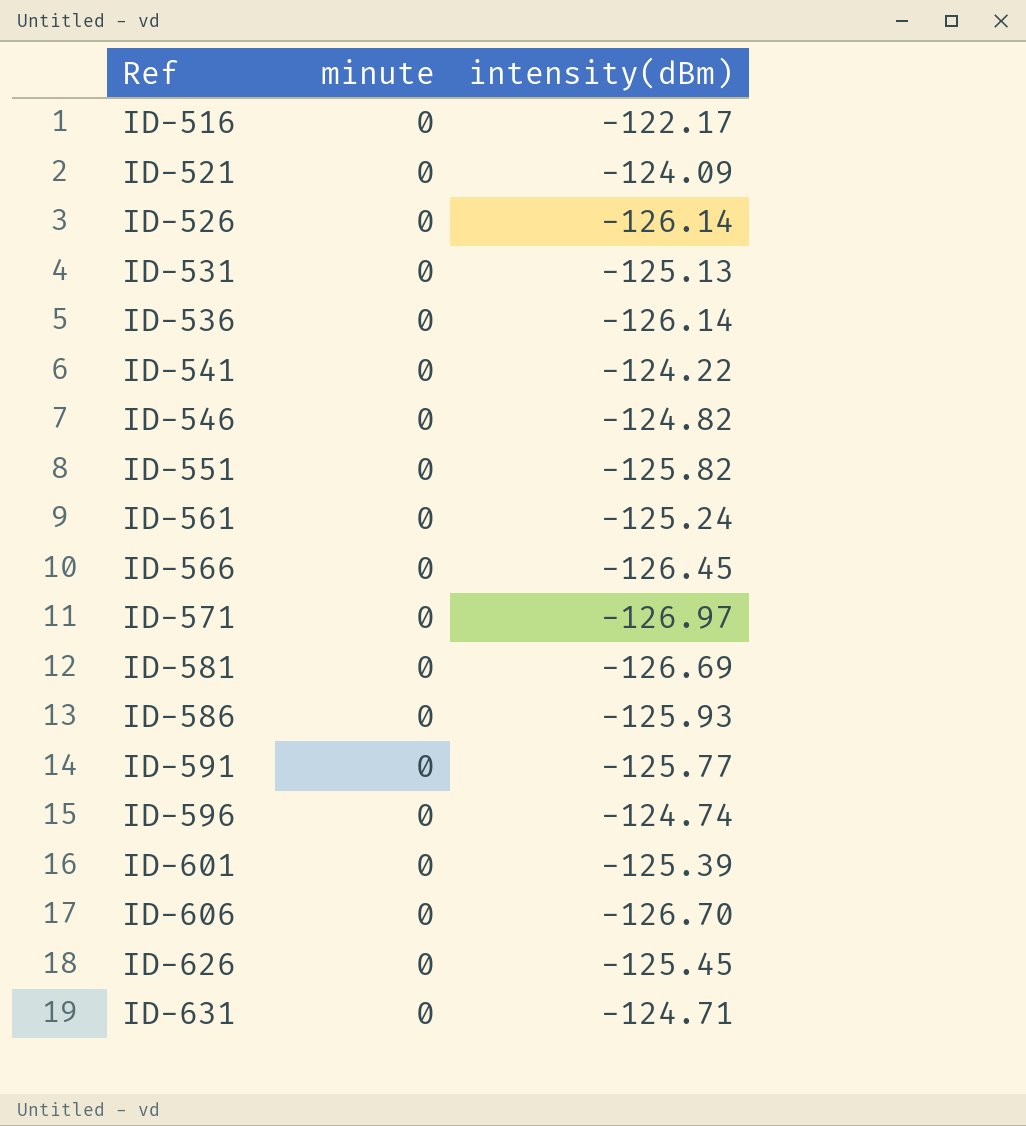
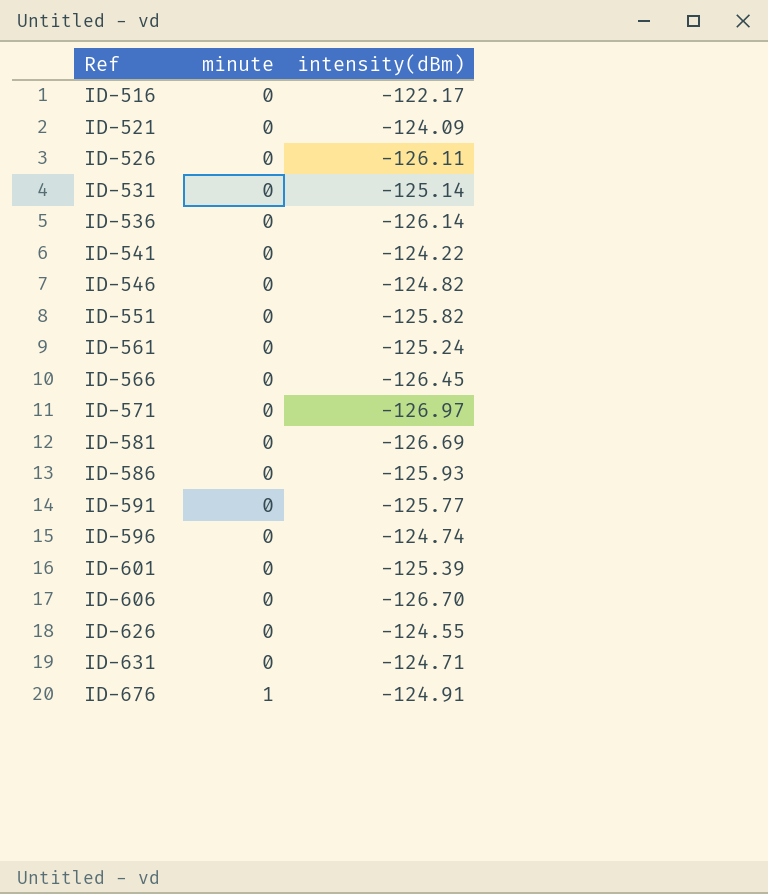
ID-526 | intensity(dBm): -126.14 -> -126.11
ID-531 | intensity(dBm): -125.13 -> -125.14
ID-626 | intensity(dBm): -125.45 -> -124.55
row ID-676: none -> 1 | -124.91

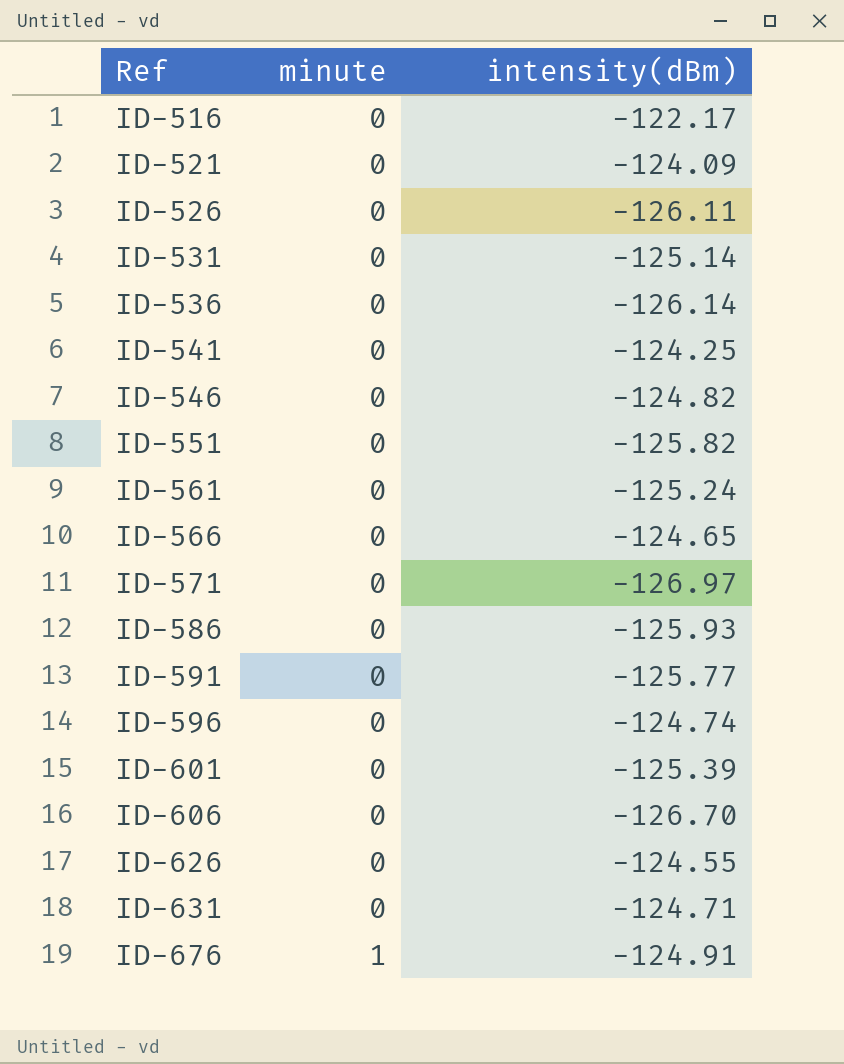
row ID-581: 0 | -126.69 -> none
ID-541 | intensity(dBm): -124.22 -> -124.25
ID-566 | intensity(dBm): -126.45 -> -124.65

